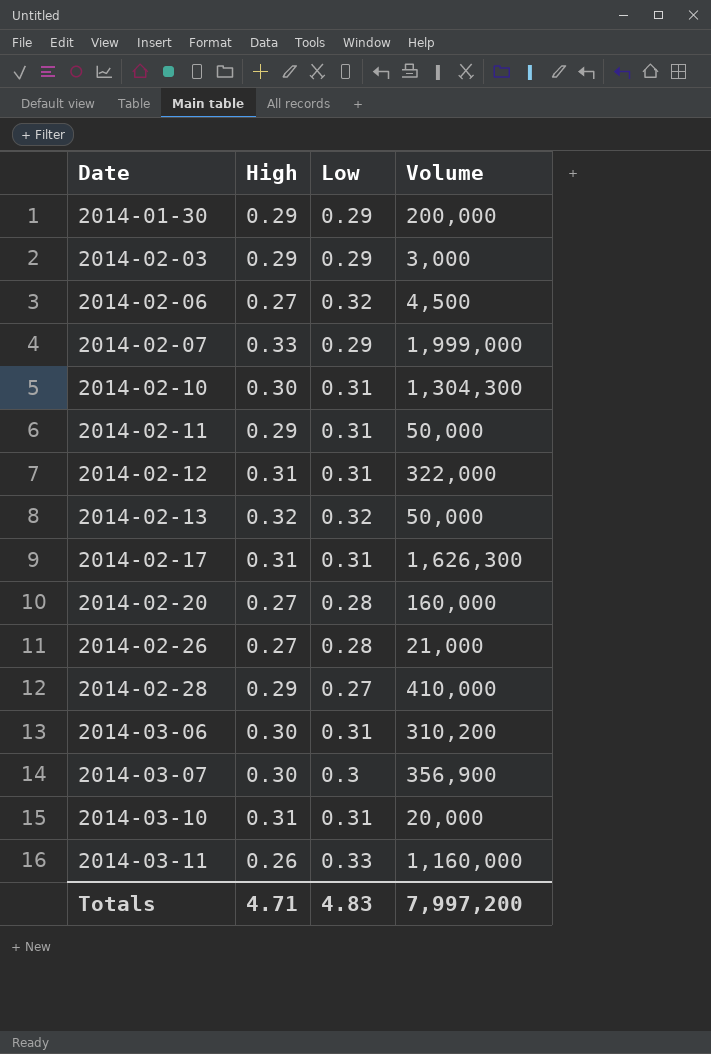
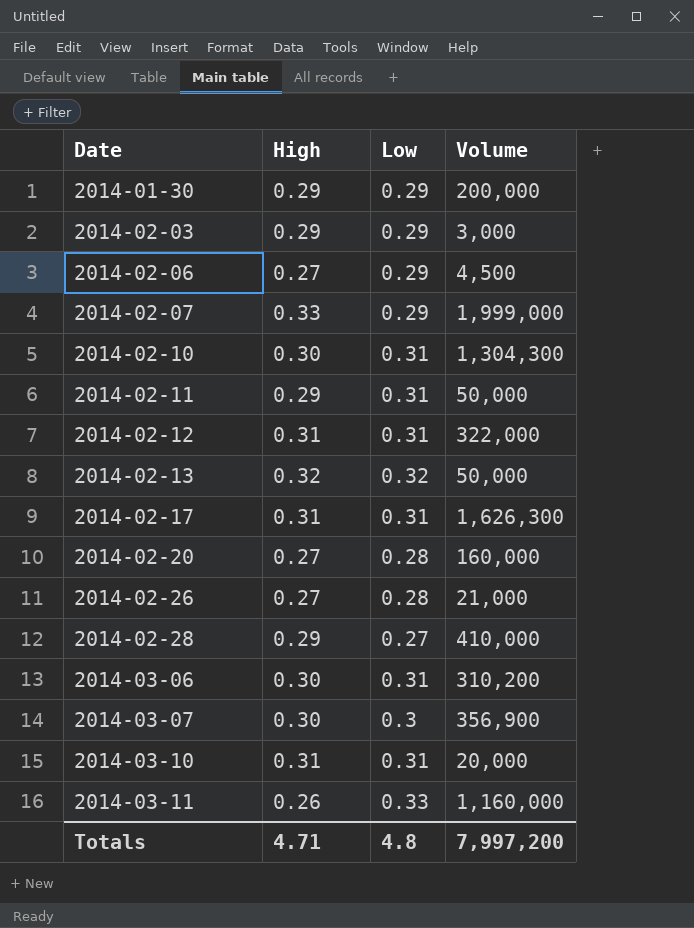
2014-02-06 | Low: 0.32 -> 0.29
Totals | Low: 4.83 -> 4.8

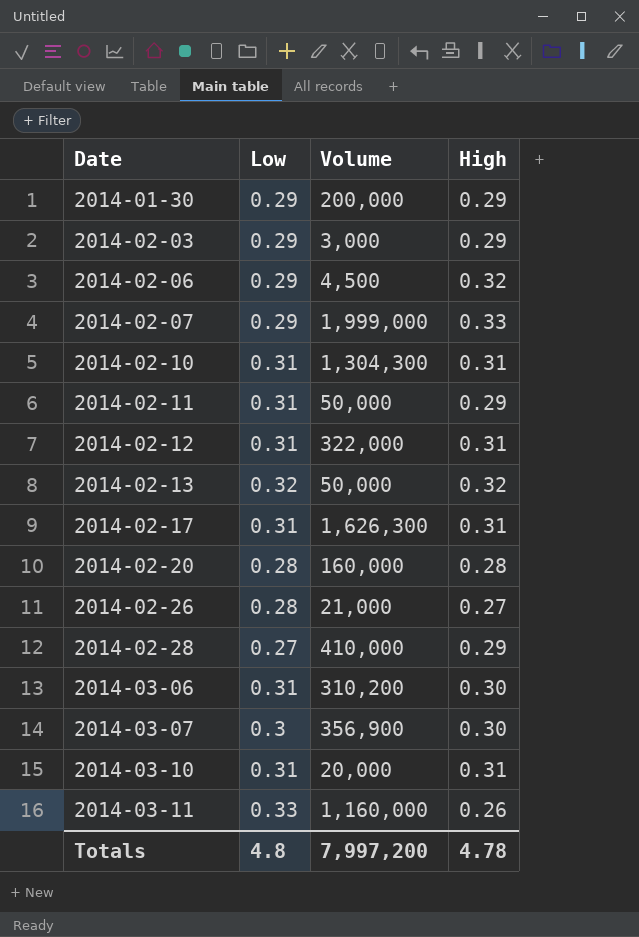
column High | position: 2 -> 4
2014-02-06 | High: 0.27 -> 0.32
2014-02-10 | High: 0.30 -> 0.31
2014-02-20 | High: 0.27 -> 0.28
Totals | High: 4.71 -> 4.78

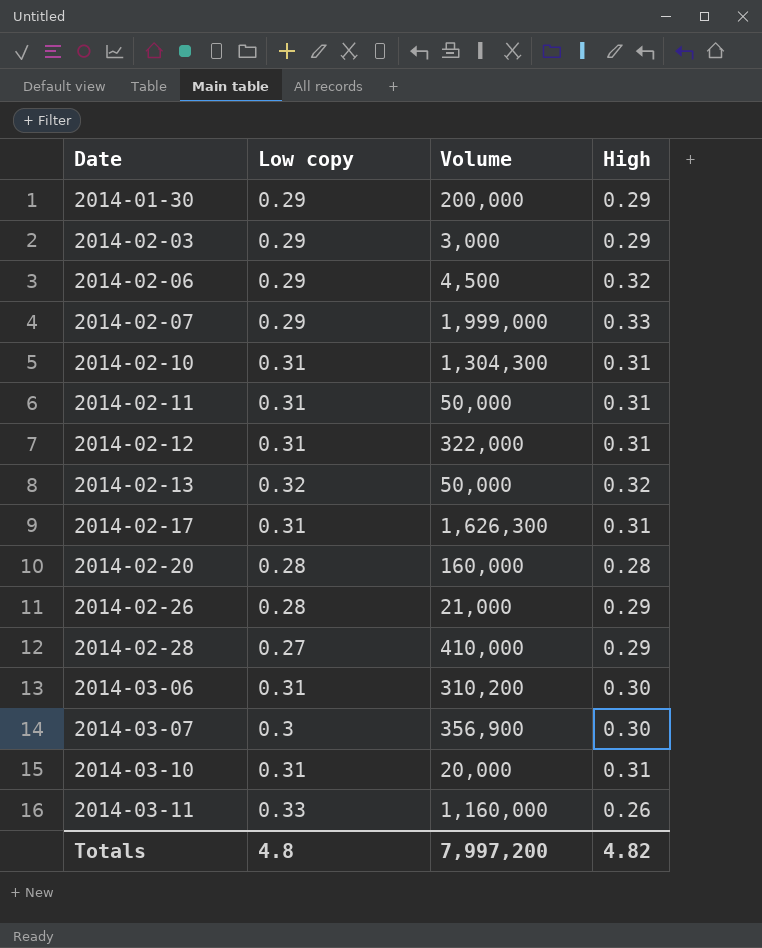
column name: Low -> Low copy
2014-02-11 | High: 0.29 -> 0.31
2014-02-26 | High: 0.27 -> 0.29
Totals | High: 4.78 -> 4.82

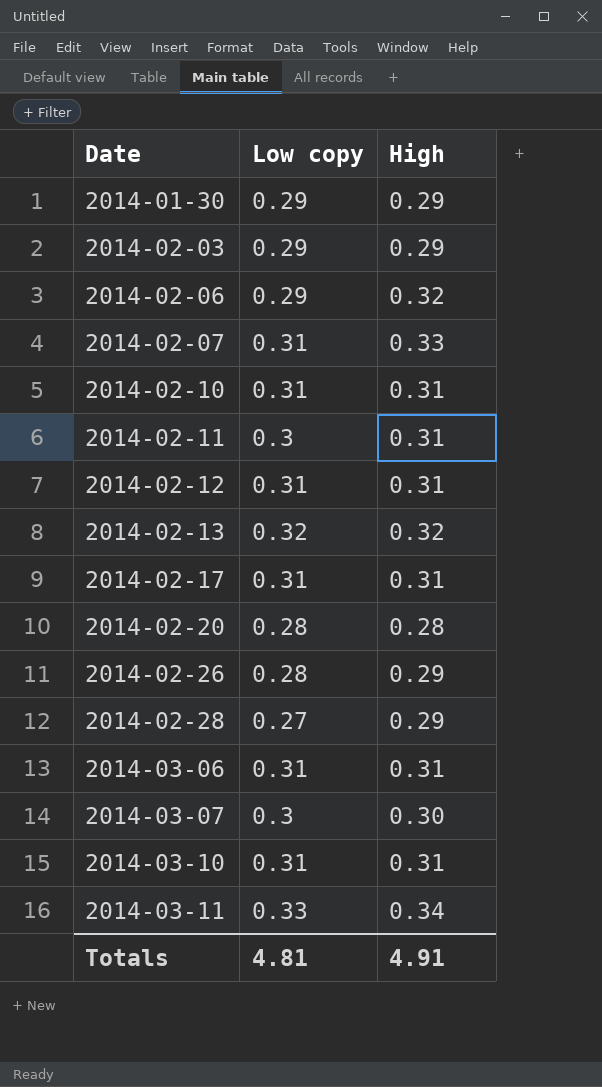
column Volume | position: 3 -> none
2014-02-07 | Low copy: 0.29 -> 0.31
2014-02-11 | Low copy: 0.31 -> 0.3
2014-03-06 | High: 0.30 -> 0.31
2014-03-11 | High: 0.26 -> 0.34
Totals | Low copy: 4.8 -> 4.81
Totals | High: 4.82 -> 4.91

